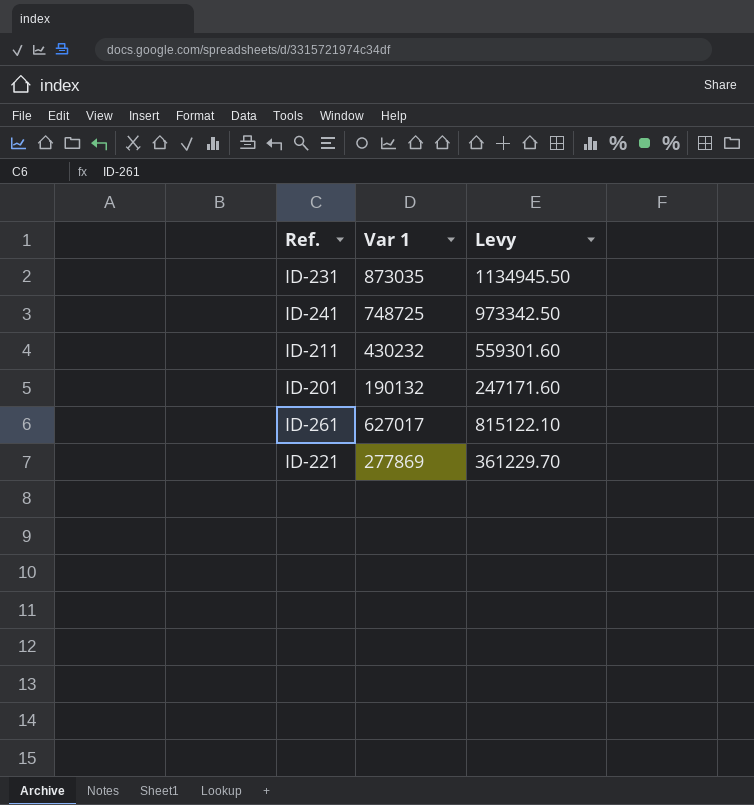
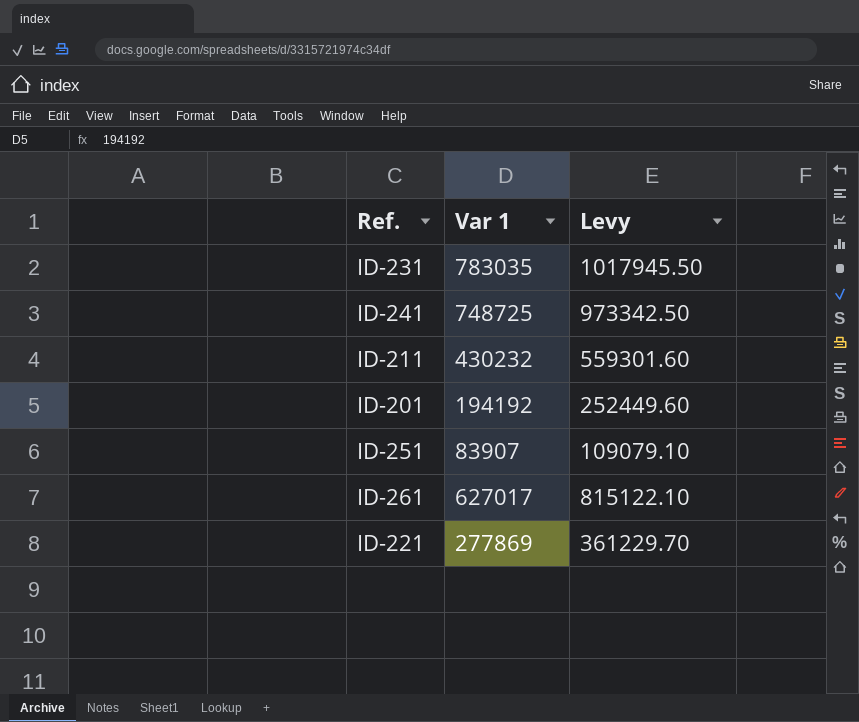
ID-231 | Var 1: 873035 -> 783035
ID-231 | Levy: 1134945.50 -> 1017945.50
ID-201 | Var 1: 190132 -> 194192
ID-201 | Levy: 247171.60 -> 252449.60
row ID-251: none -> 83907 | 109079.10

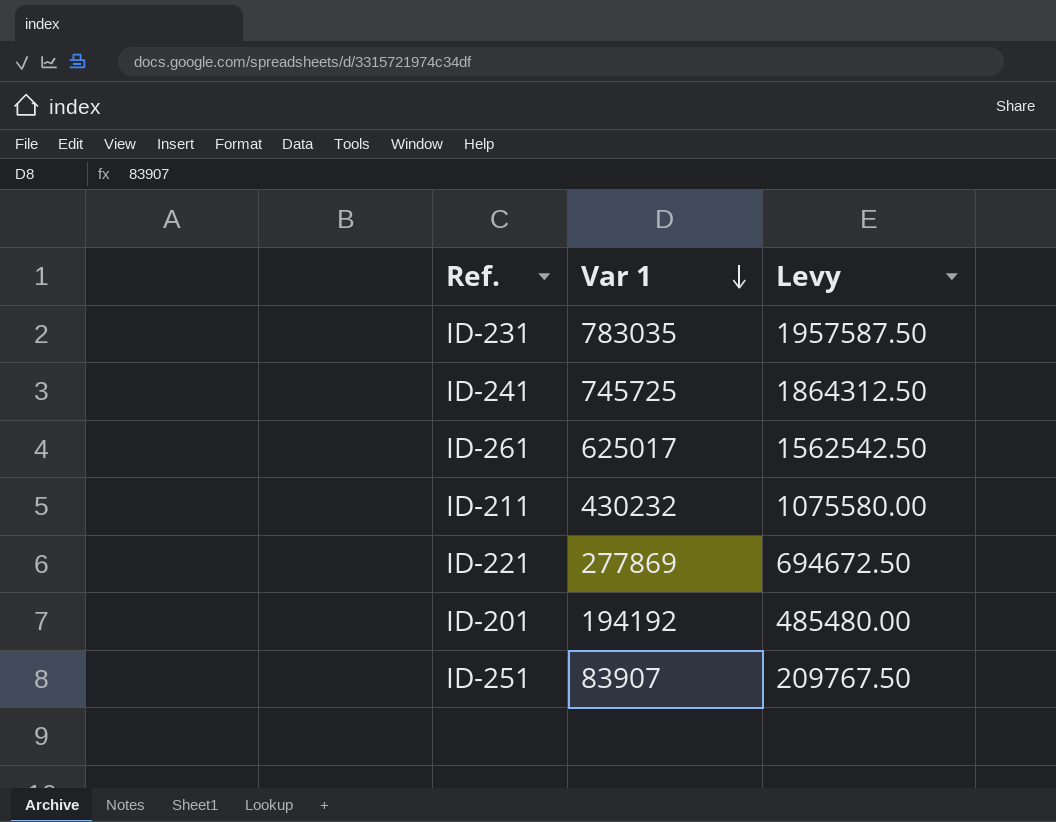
row order: none -> Var 1 descending
column Levy | formula: [Var 1] * 1.3 -> [Var 1] * 2.5
ID-241 | Var 1: 748725 -> 745725
ID-261 | Var 1: 627017 -> 625017

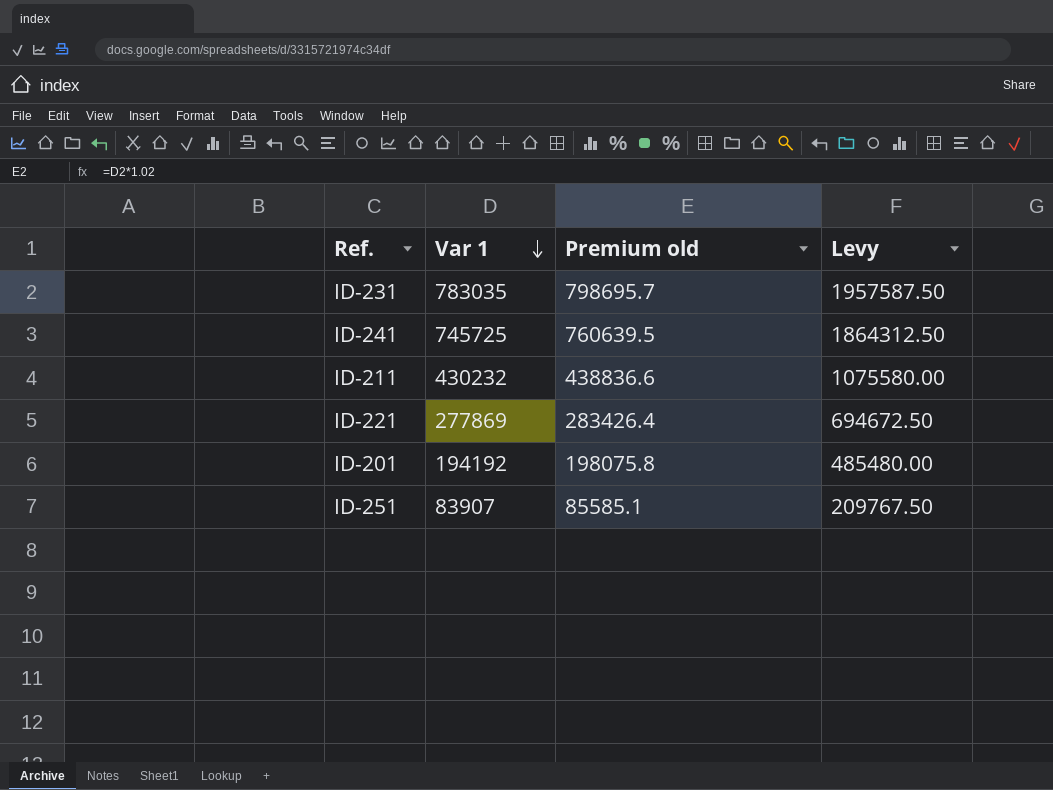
column Premium old | formula: none -> [Var 1] * 1.02
row ID-261: 625017 | 1562542.50 -> none

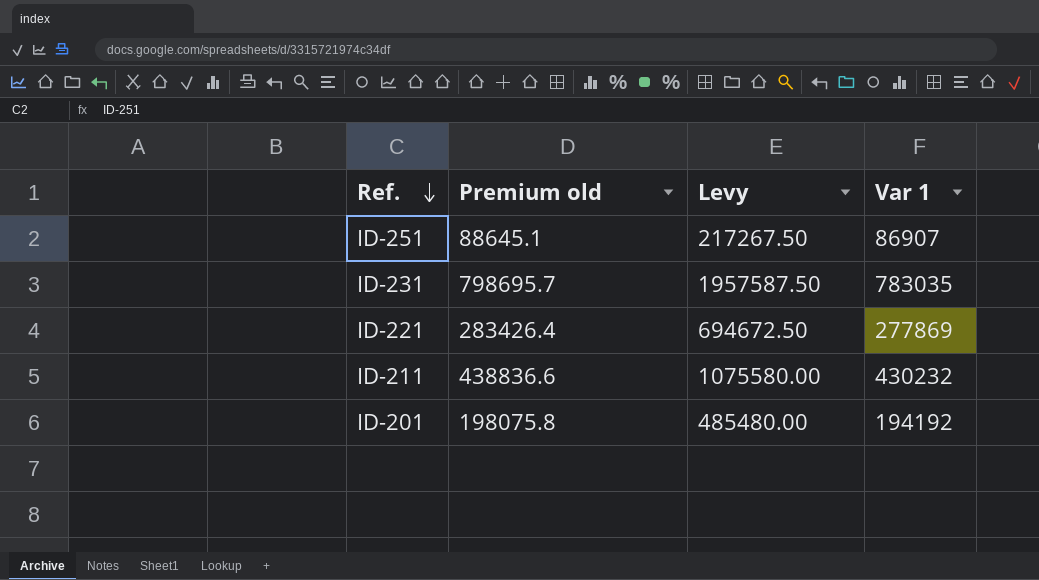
row order: Var 1 descending -> Ref. descending
column Var 1 | position: 2 -> 4
row ID-241: 745725 | 760639.5 | 1864312.50 -> none
ID-251 | Premium old: 85585.1 -> 88645.1
ID-251 | Levy: 209767.50 -> 217267.50
ID-251 | Var 1: 83907 -> 86907

